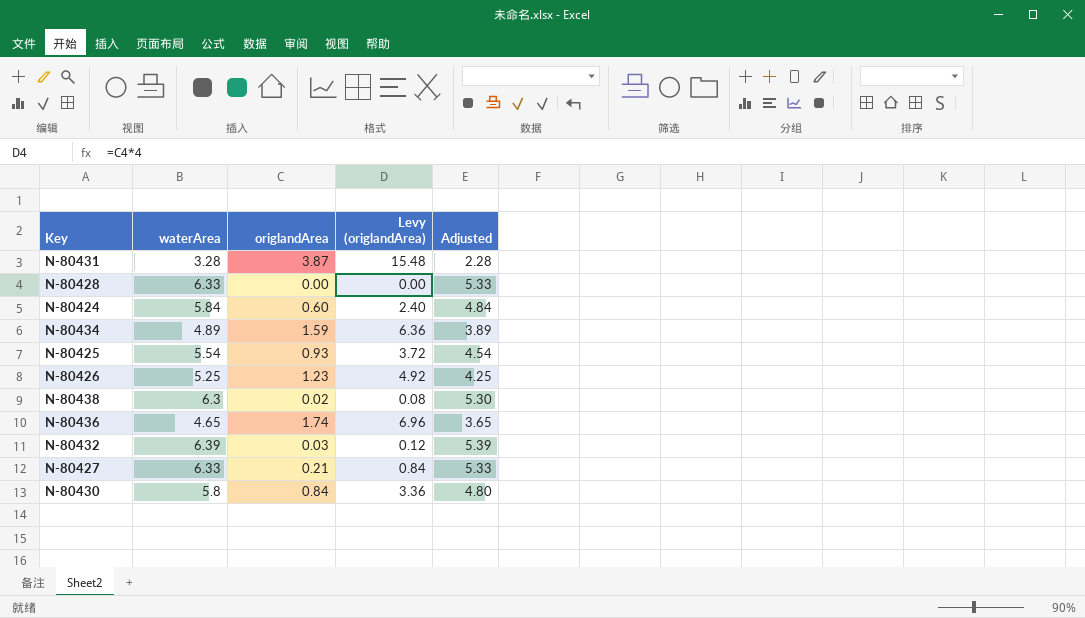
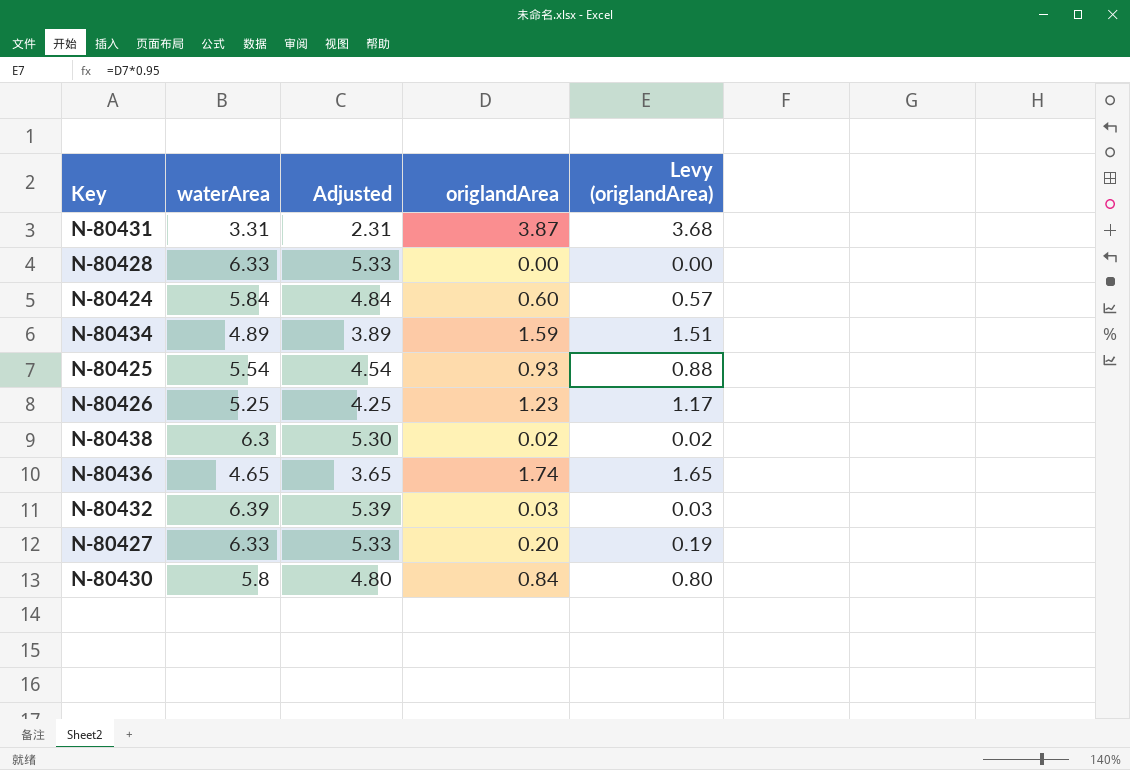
column Adjusted | position: 5 -> 3
column Levy (origlandArea) | formula: [origlandArea] * 4 -> [origlandArea] * 0.95
N-80431 | waterArea: 3.28 -> 3.31
N-80431 | Adjusted: 2.28 -> 2.31
N-80427 | origlandArea: 0.21 -> 0.20

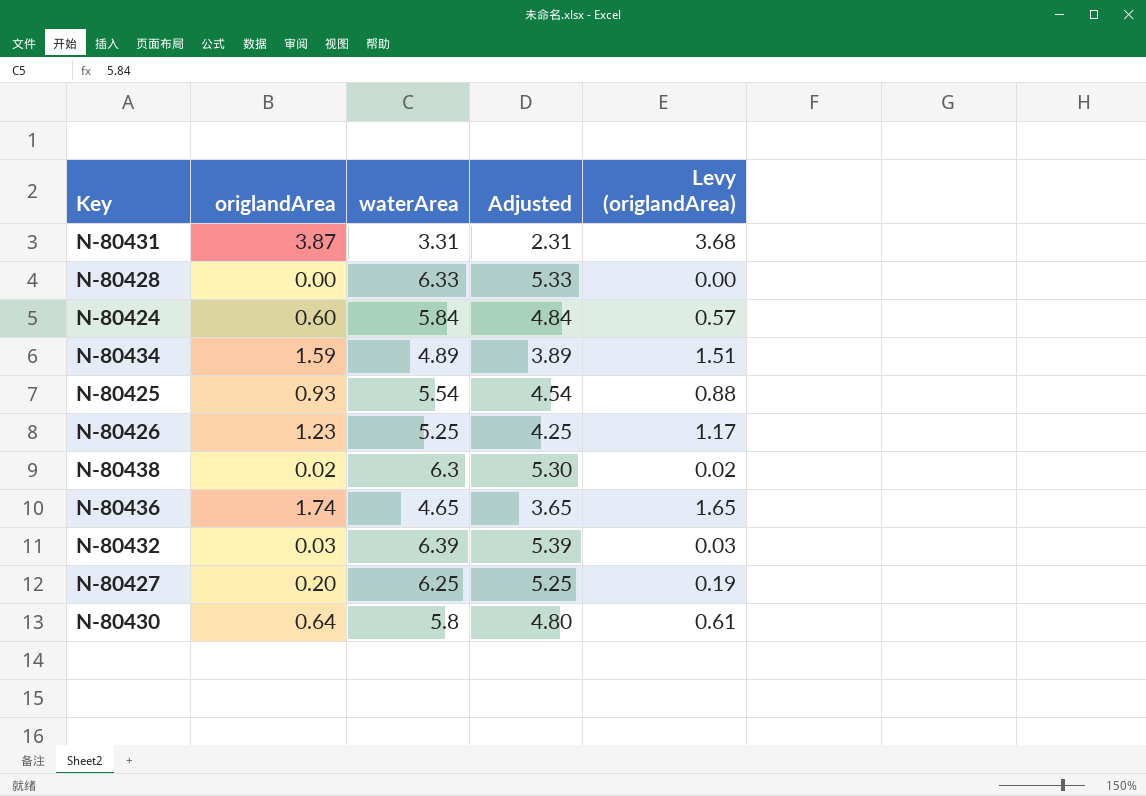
column origlandArea | position: 4 -> 2
N-80427 | waterArea: 6.33 -> 6.25
N-80427 | Adjusted: 5.33 -> 5.25
N-80430 | origlandArea: 0.84 -> 0.64
N-80430 | Levy (origlandArea): 0.80 -> 0.61

